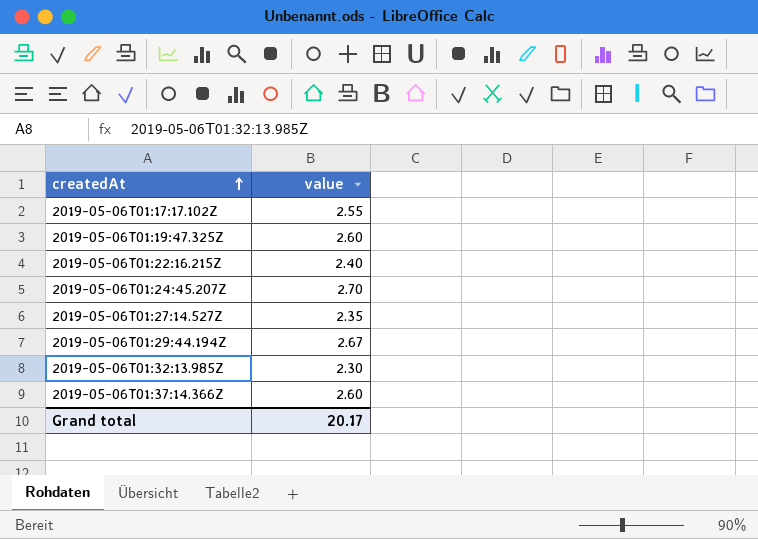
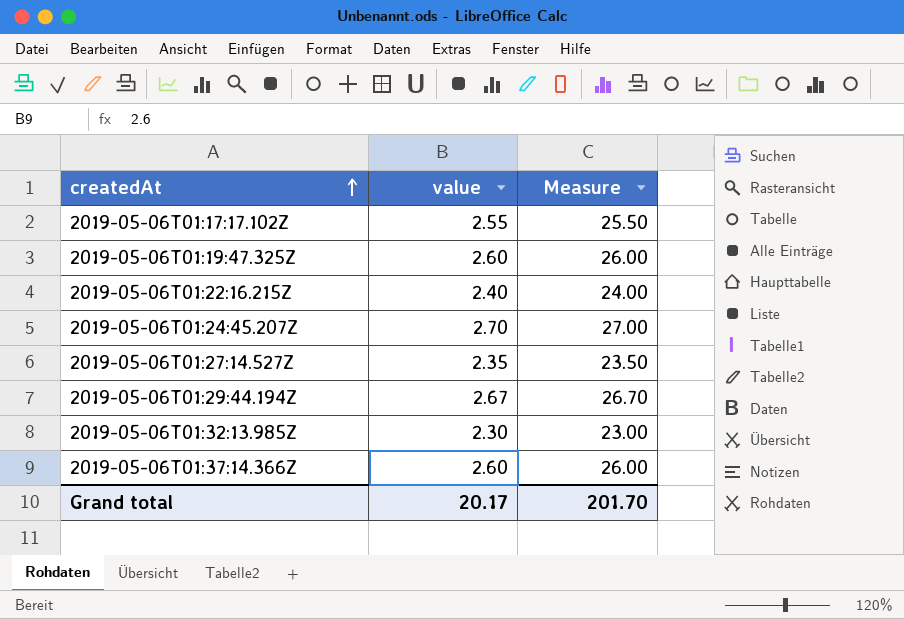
column Measure | formula: none -> [value] * 10

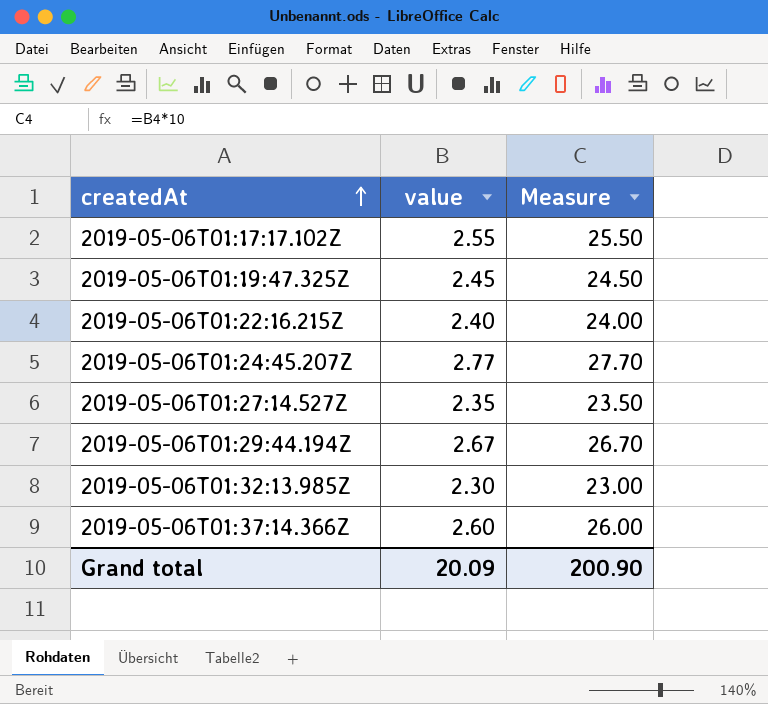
2019-05-06T01:19:47.325Z | value: 2.60 -> 2.45
2019-05-06T01:19:47.325Z | Measure: 26.00 -> 24.50
2019-05-06T01:24:45.207Z | value: 2.70 -> 2.77
2019-05-06T01:24:45.207Z | Measure: 27.00 -> 27.70
Grand total | value: 20.17 -> 20.09
Grand total | Measure: 201.70 -> 200.90

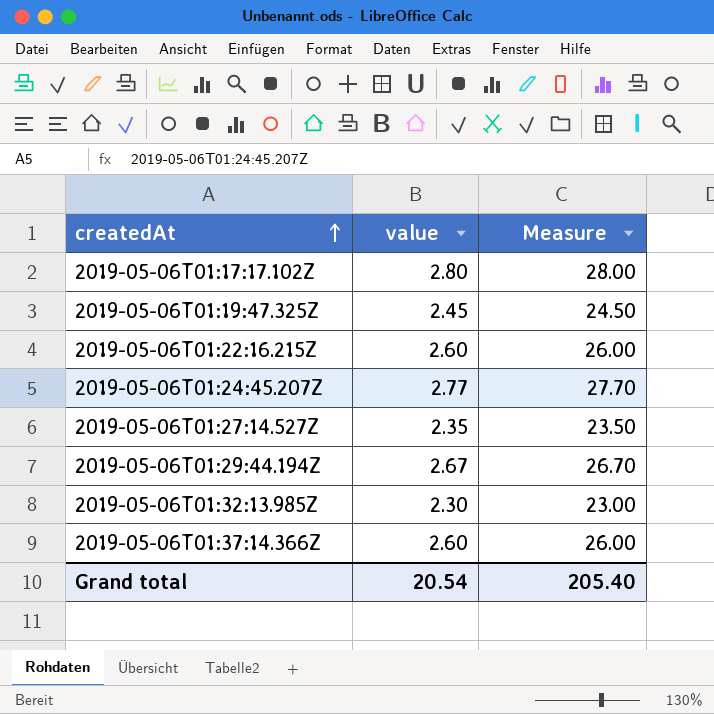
2019-05-06T01:17:17.102Z | value: 2.55 -> 2.80
2019-05-06T01:17:17.102Z | Measure: 25.50 -> 28.00
2019-05-06T01:22:16.215Z | value: 2.40 -> 2.60
2019-05-06T01:22:16.215Z | Measure: 24.00 -> 26.00
Grand total | value: 20.09 -> 20.54
Grand total | Measure: 200.90 -> 205.40

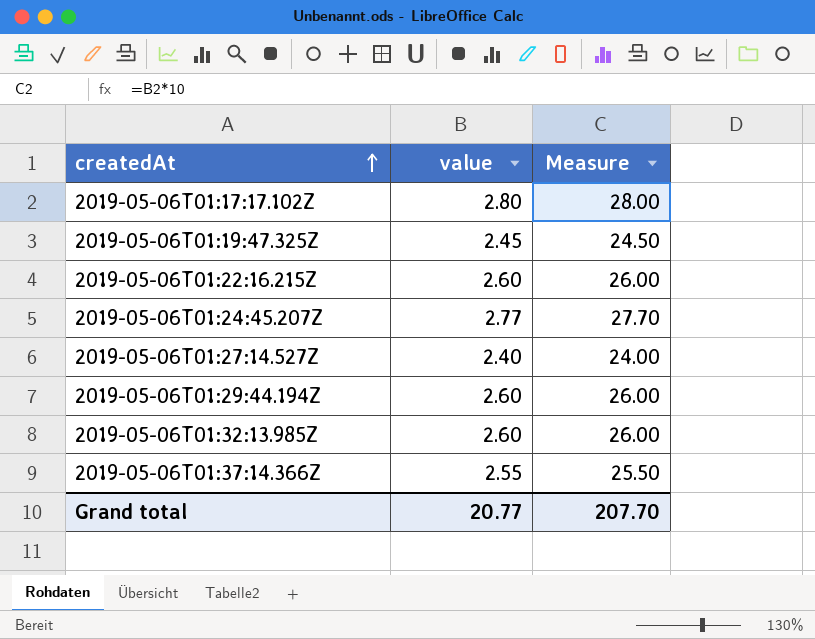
2019-05-06T01:27:14.527Z | value: 2.35 -> 2.40
2019-05-06T01:27:14.527Z | Measure: 23.50 -> 24.00
2019-05-06T01:29:44.194Z | value: 2.67 -> 2.60
2019-05-06T01:29:44.194Z | Measure: 26.70 -> 26.00
2019-05-06T01:32:13.985Z | value: 2.30 -> 2.60
2019-05-06T01:32:13.985Z | Measure: 23.00 -> 26.00
2019-05-06T01:37:14.366Z | value: 2.60 -> 2.55
2019-05-06T01:37:14.366Z | Measure: 26.00 -> 25.50
Grand total | value: 20.54 -> 20.77
Grand total | Measure: 205.40 -> 207.70

